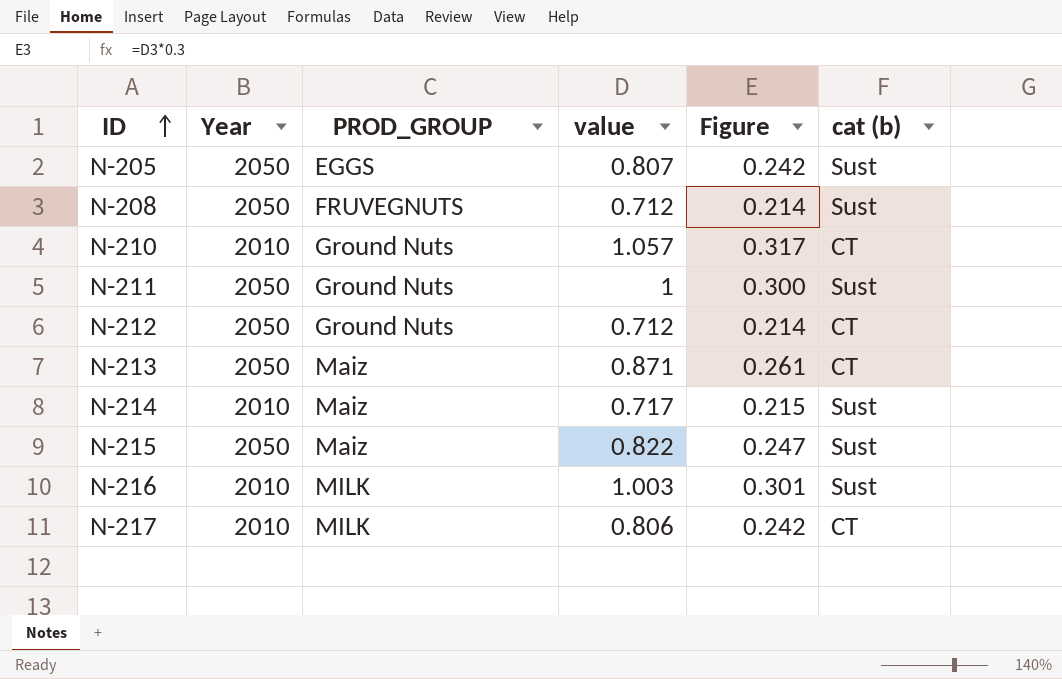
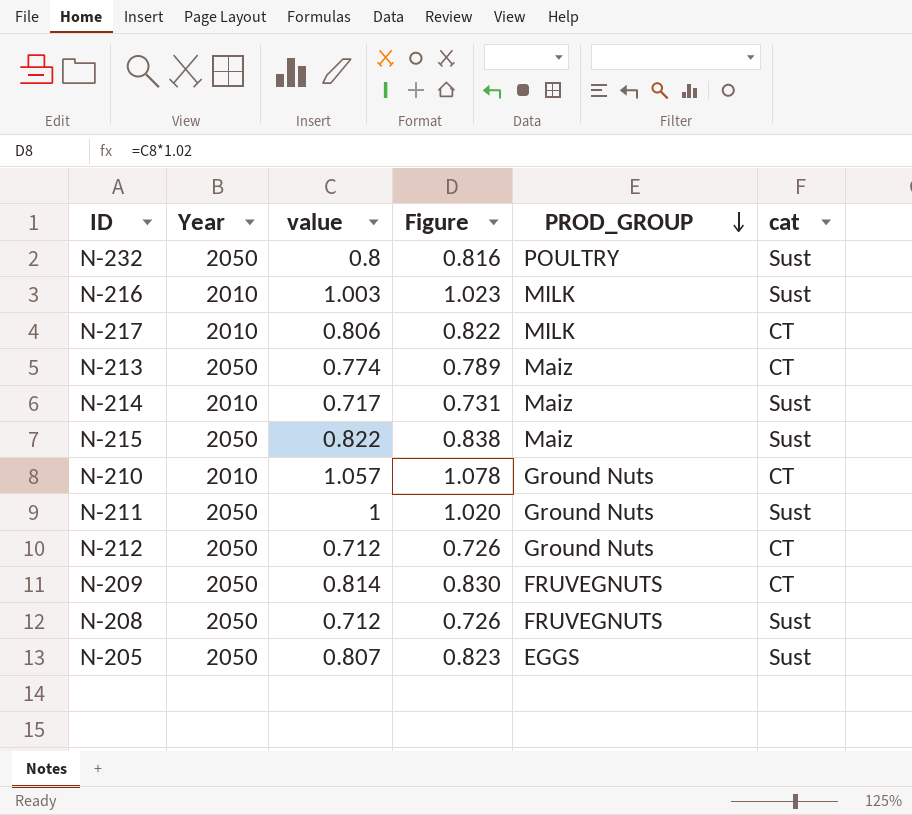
row order: ID ascending -> PROD_GROUP descending
column Figure | formula: [value] * 0.3 -> [value] * 1.02
column PROD_GROUP | position: 3 -> 5
column name: cat (b) -> cat
row N-232: none -> 2050 | 0.8 | 0.816 | POULTRY | Sust
N-213 | value: 0.871 -> 0.774
row N-209: none -> 2050 | 0.814 | 0.830 | FRUVEGNUTS | CT

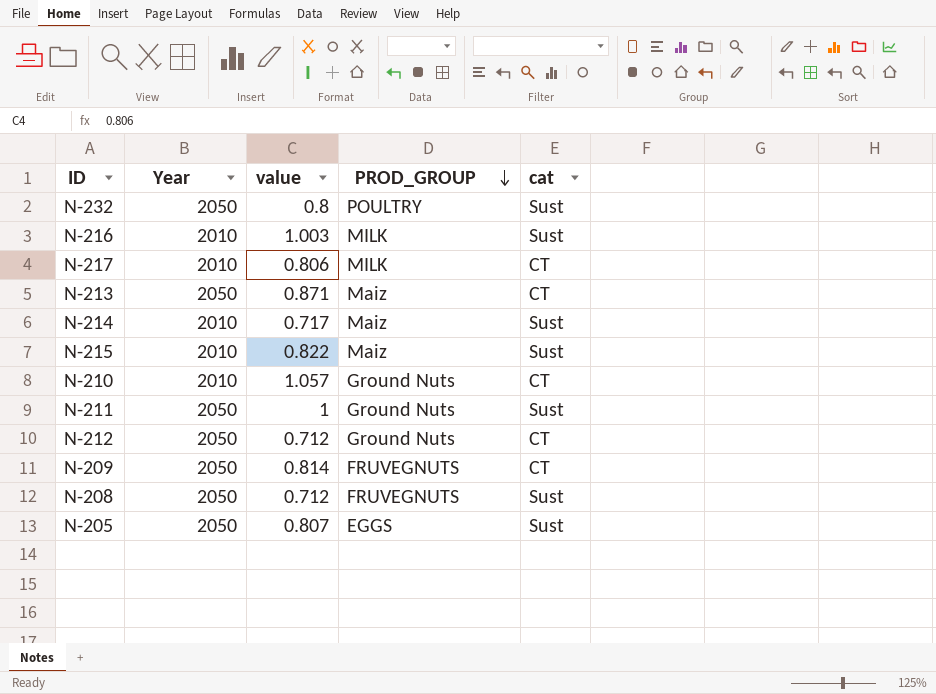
column Figure | formula: [value] * 1.02 -> none
N-213 | value: 0.774 -> 0.871
N-215 | Year: 2050 -> 2010

